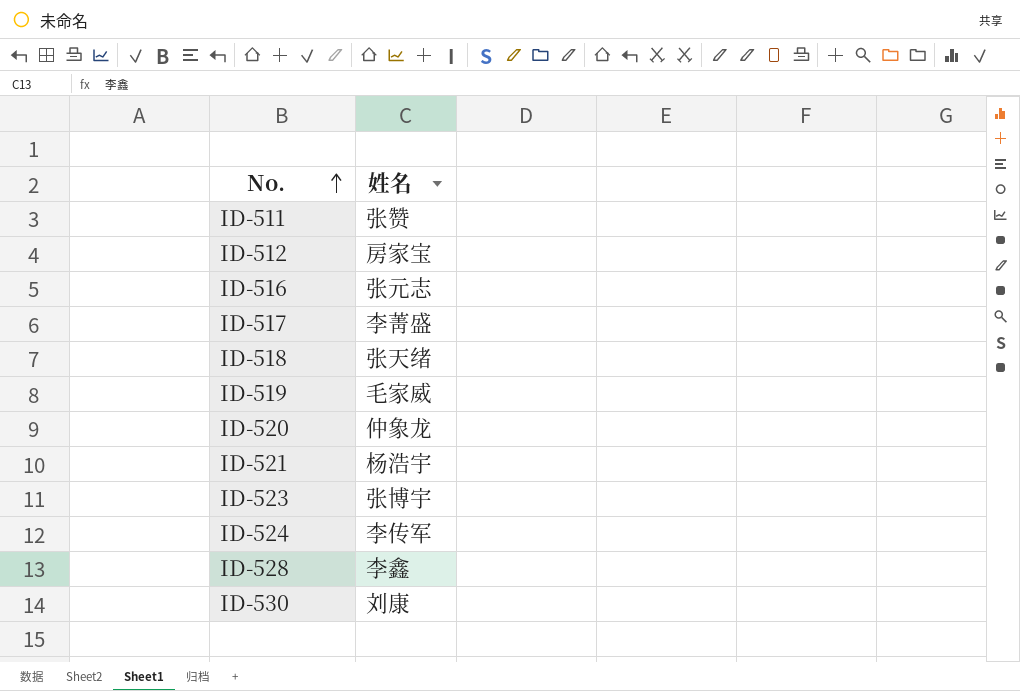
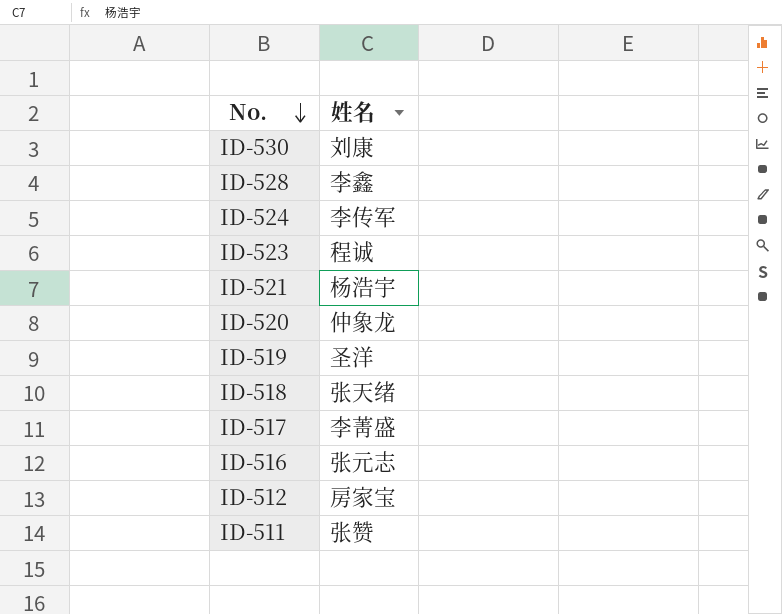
row order: No. ascending -> No. descending
ID-523 | 姓名: 张博宇 -> 程诚
ID-519 | 姓名: 毛家威 -> 圣洋

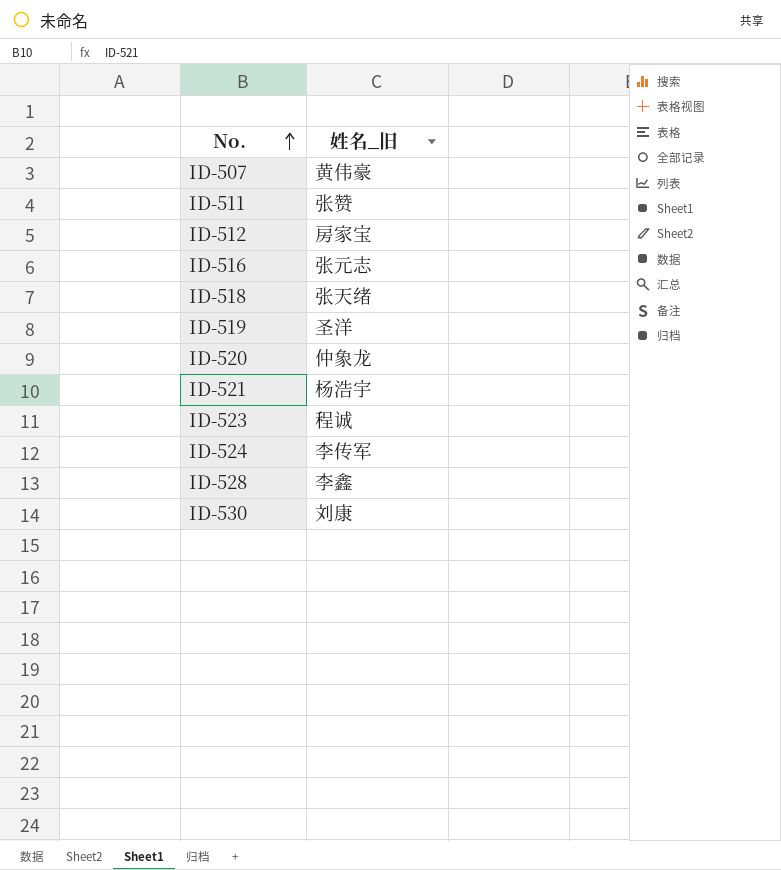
row order: No. descending -> No. ascending
column name: 姓名 -> 姓名_旧
row ID-517: 李菁盛 -> none
row ID-507: none -> 黄伟豪

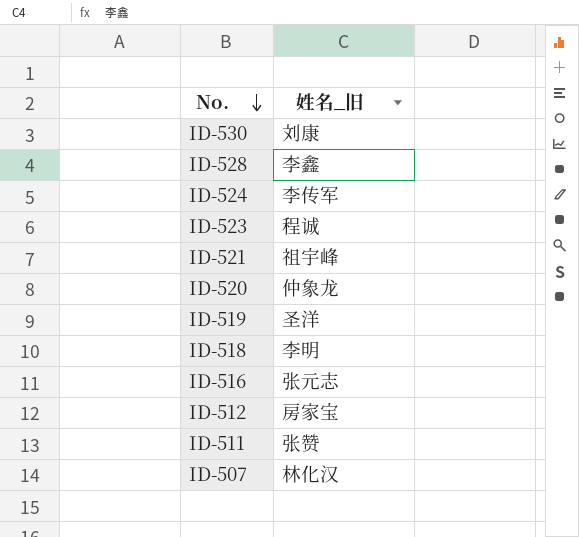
row order: No. ascending -> No. descending
ID-521 | 姓名_旧: 杨浩宇 -> 祖宇峰
ID-518 | 姓名_旧: 张天绪 -> 李明
ID-507 | 姓名_旧: 黄伟豪 -> 林化汉

